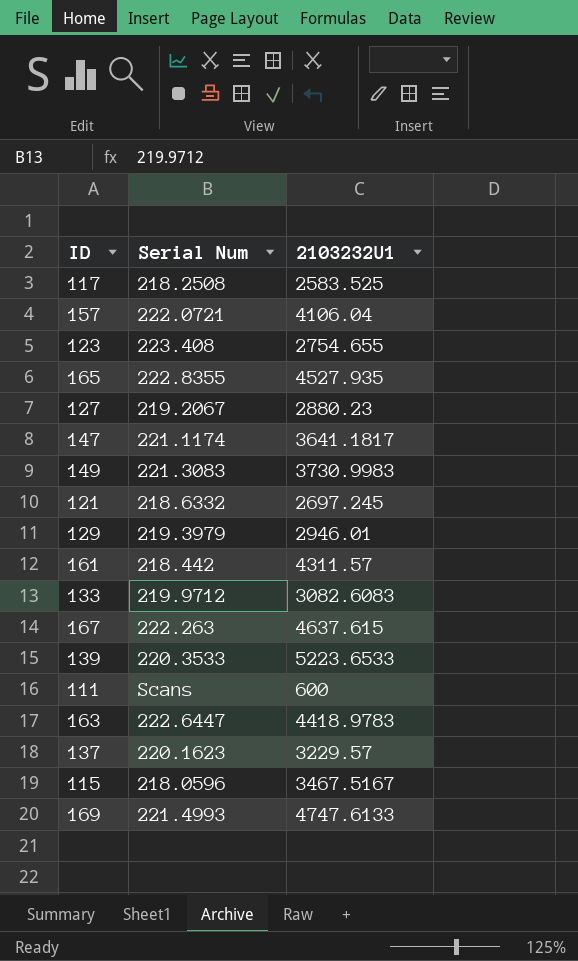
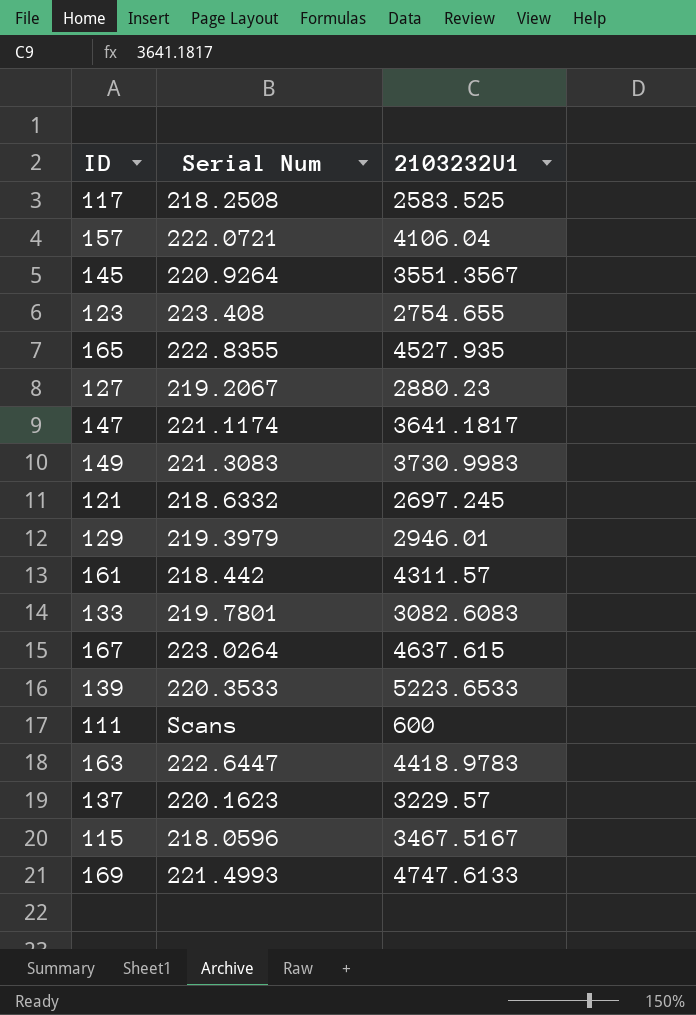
row 145: none -> 220.9264 | 3551.3567
133 | Serial Num: 219.9712 -> 219.7801
167 | Serial Num: 222.263 -> 223.0264

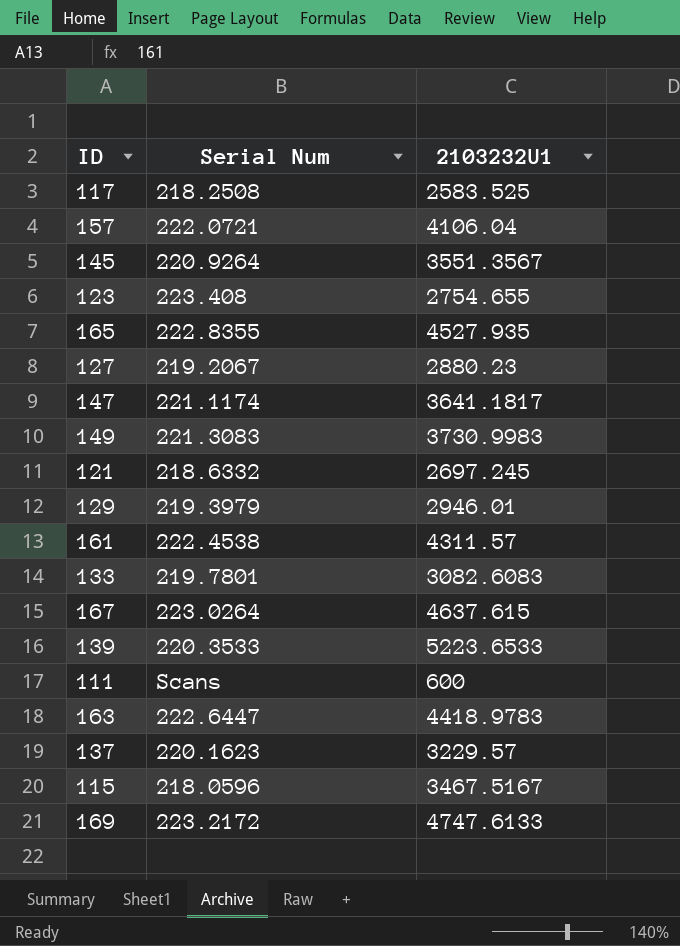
161 | Serial Num: 218.442 -> 222.4538
169 | Serial Num: 221.4993 -> 223.2172

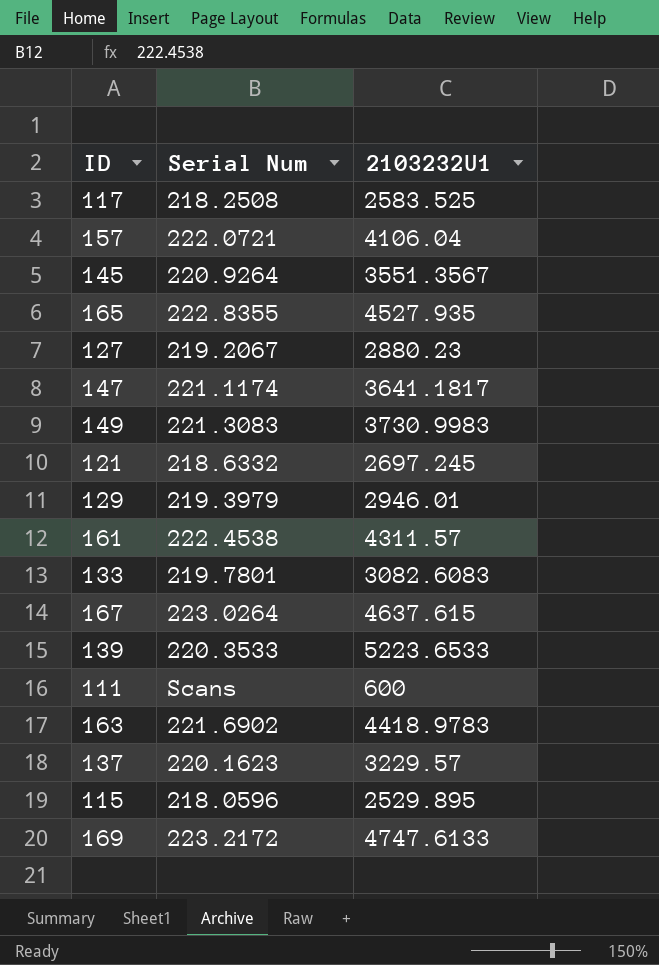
row 123: 223.408 | 2754.655 -> none
163 | Serial Num: 222.6447 -> 221.6902
115 | 2103232U1: 3467.5167 -> 2529.895

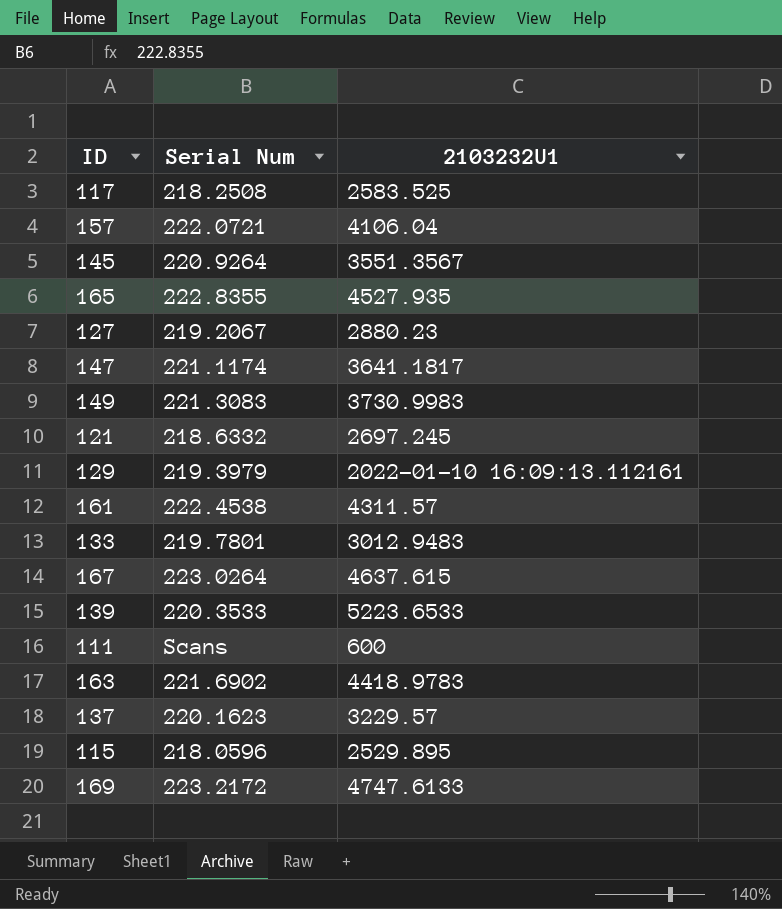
129 | 2103232U1: 2946.01 -> 2022-01-10 16:09:13.112161
133 | 2103232U1: 3082.6083 -> 3012.9483

